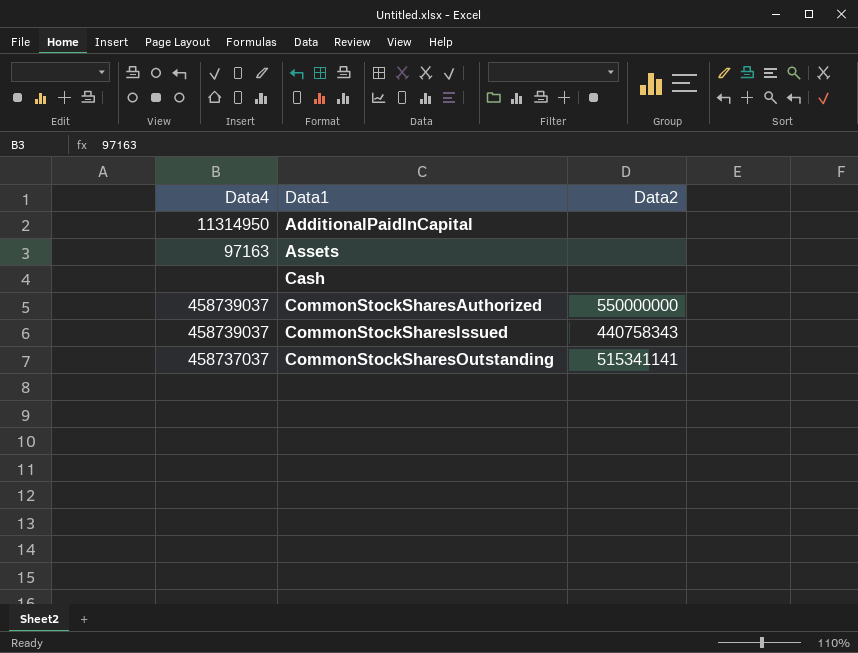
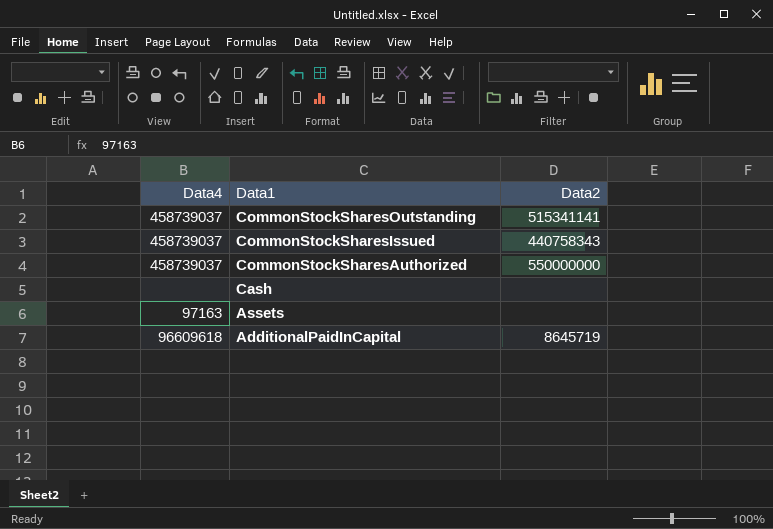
row order: Data1 ascending -> Data1 descending
CommonStockSharesOutstanding | Data4: 458737037 -> 458739037
AdditionalPaidInCapital | Data4: 11314950 -> 96609618
AdditionalPaidInCapital | Data2: none -> 8645719

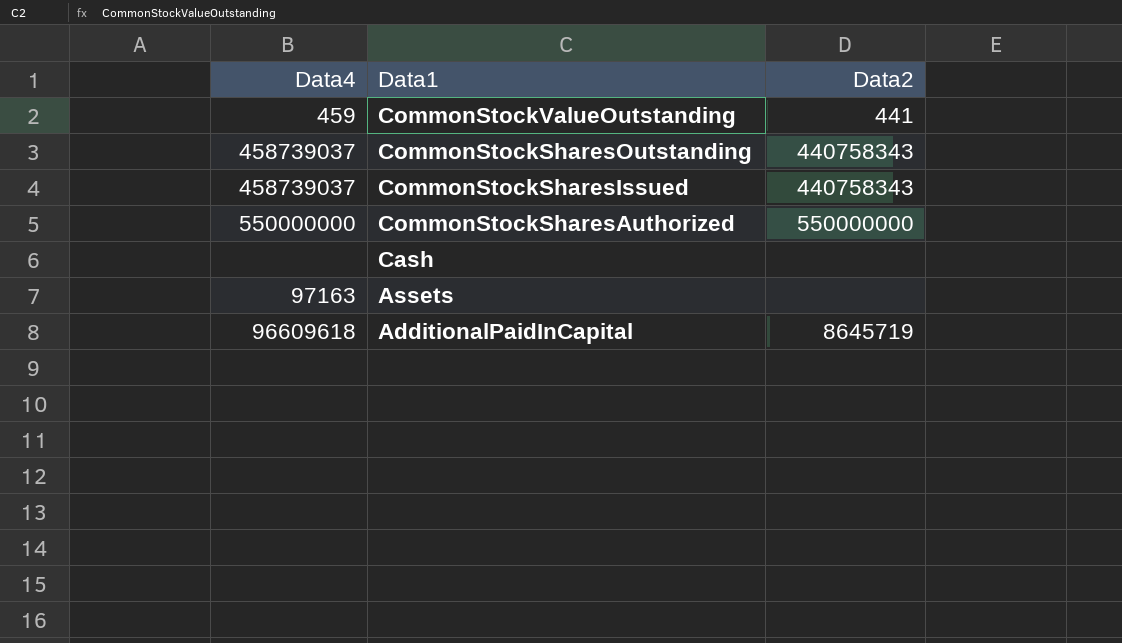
row CommonStockValueOutstanding: none -> 459 | 441
CommonStockSharesOutstanding | Data2: 515341141 -> 440758343
CommonStockSharesAuthorized | Data4: 458739037 -> 550000000

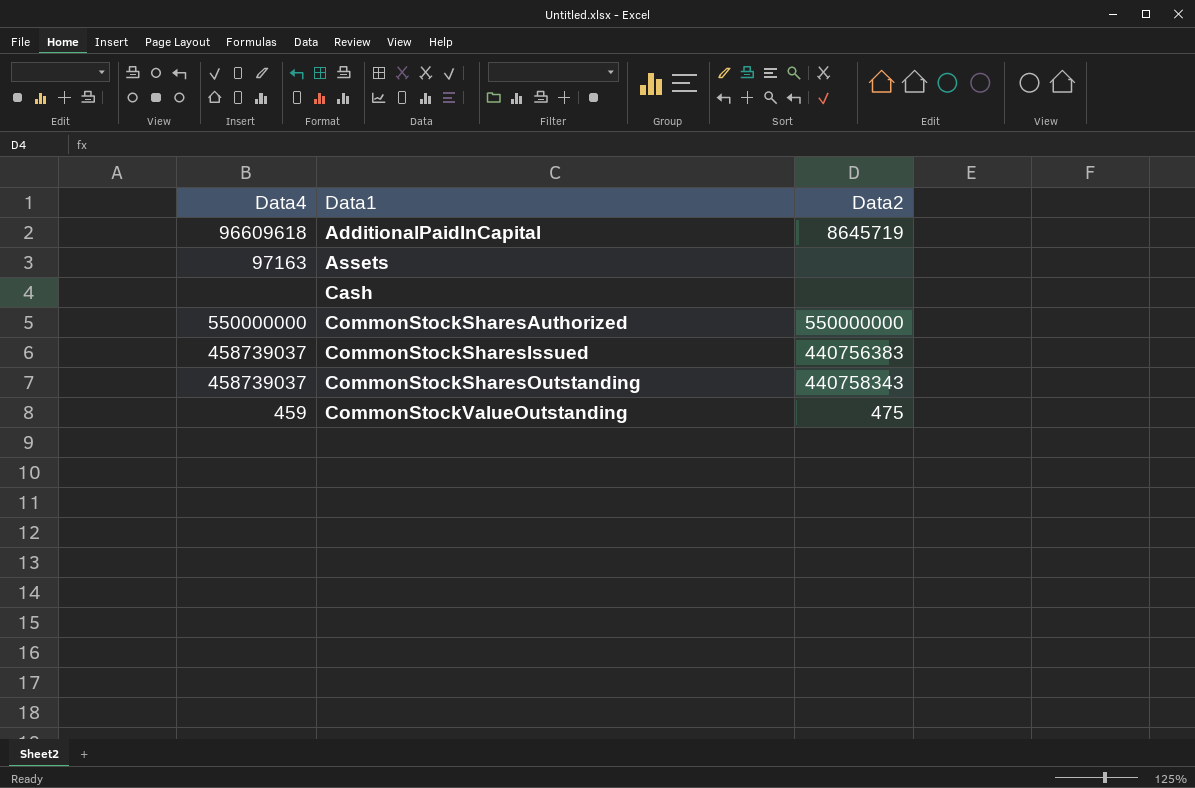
row order: Data1 descending -> Data1 ascending
CommonStockSharesIssued | Data2: 440758343 -> 440756383
CommonStockValueOutstanding | Data2: 441 -> 475

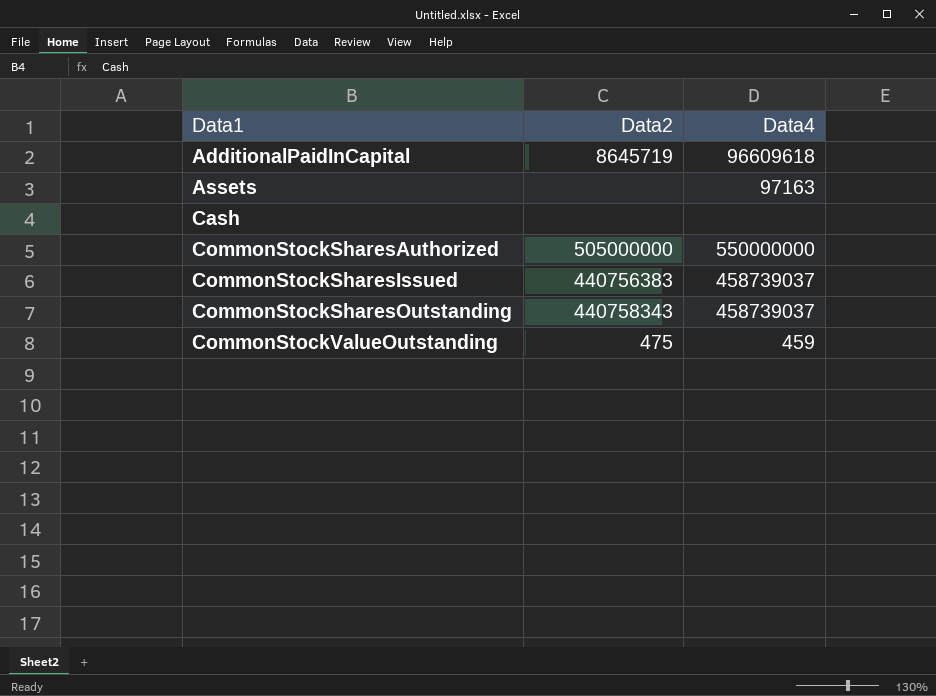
column Data4 | position: 1 -> 3
CommonStockSharesAuthorized | Data2: 550000000 -> 505000000

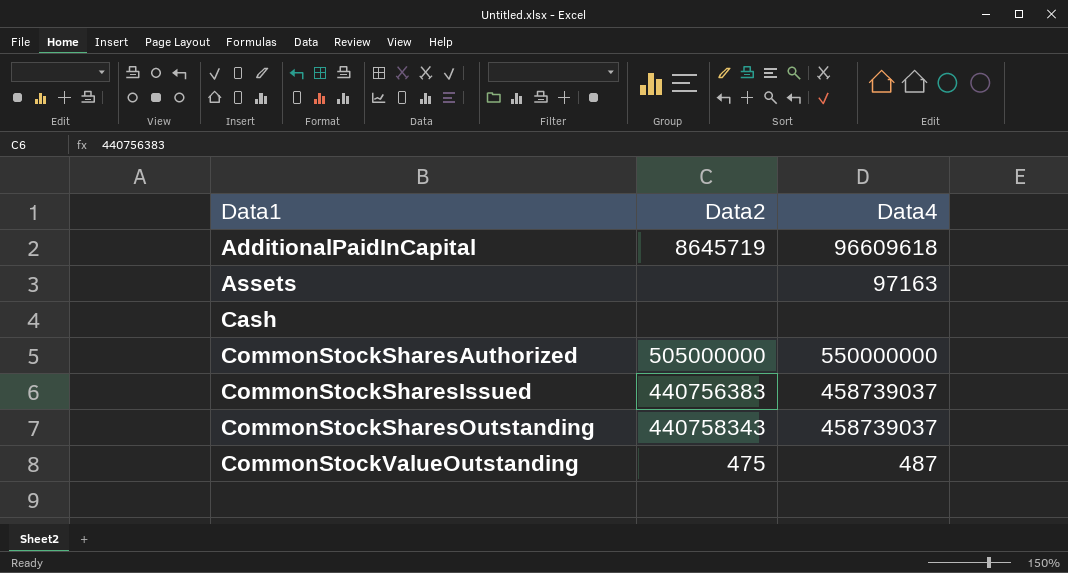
CommonStockValueOutstanding | Data4: 459 -> 487

